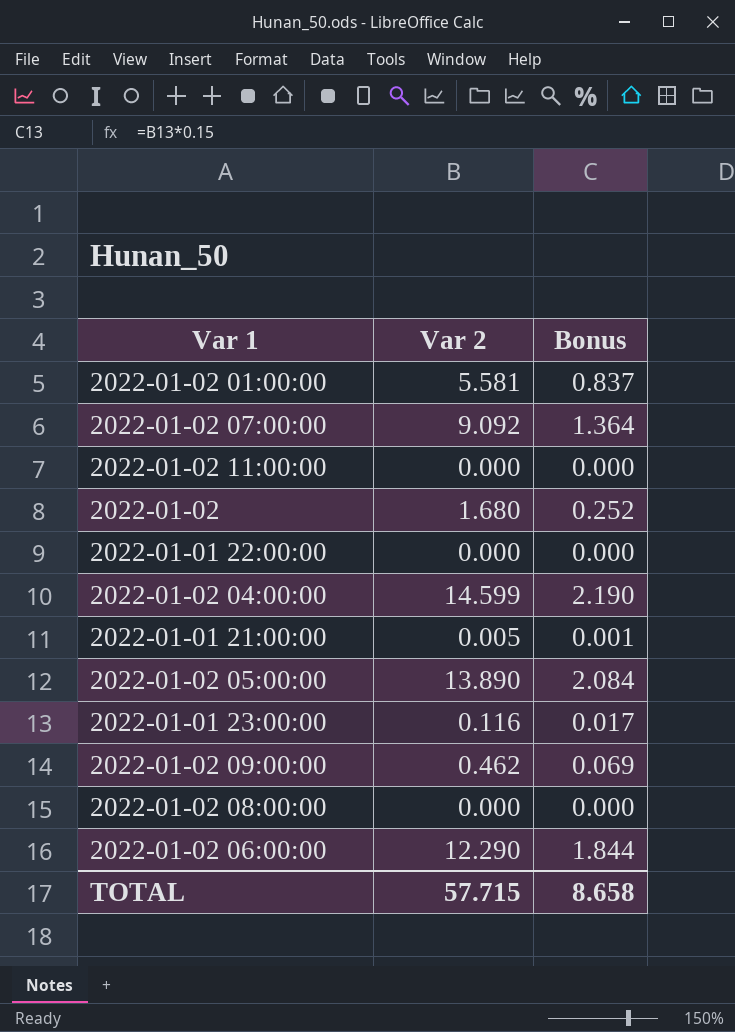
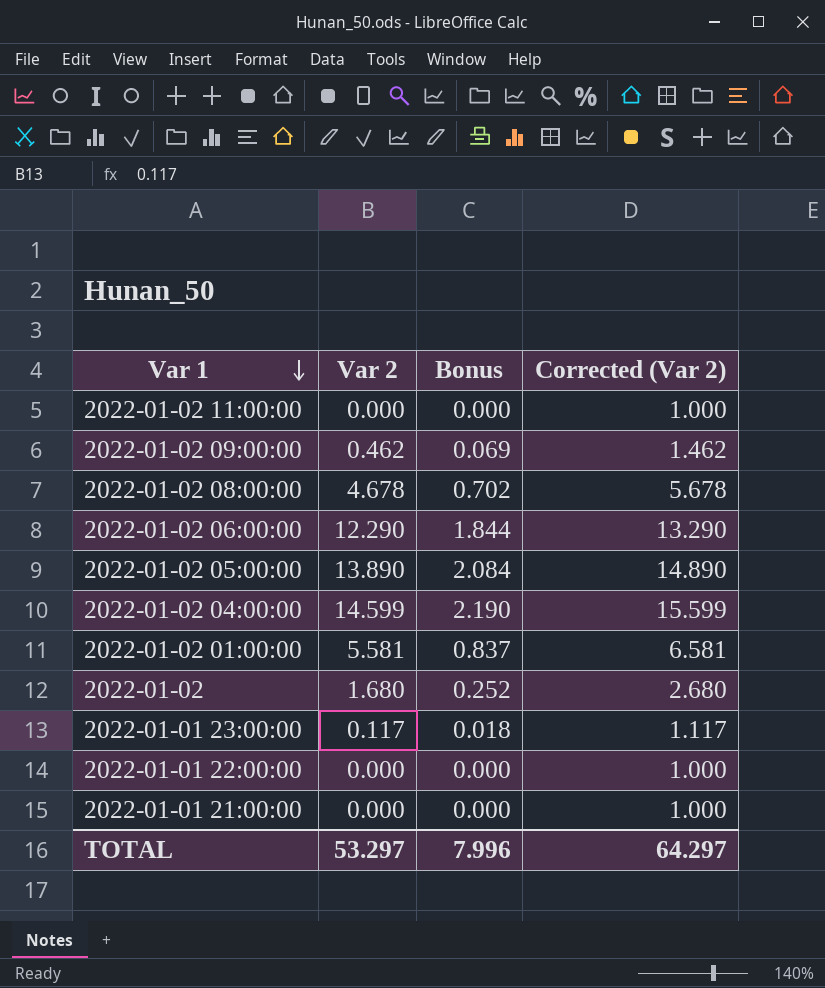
row order: none -> Var 1 descending
column Corrected (Var 2) | formula: none -> [Var 2] + 1
row 2022-01-02 07:00:00: 9.092 | 1.364 -> none
2022-01-02 08:00:00 | Var 2: 0.000 -> 4.678
2022-01-02 08:00:00 | Bonus: 0.000 -> 0.702
2022-01-01 23:00:00 | Var 2: 0.116 -> 0.117
2022-01-01 23:00:00 | Bonus: 0.017 -> 0.018
2022-01-01 21:00:00 | Var 2: 0.005 -> 0.000
2022-01-01 21:00:00 | Bonus: 0.001 -> 0.000
TOTAL | Var 2: 57.715 -> 53.297
TOTAL | Bonus: 8.658 -> 7.996

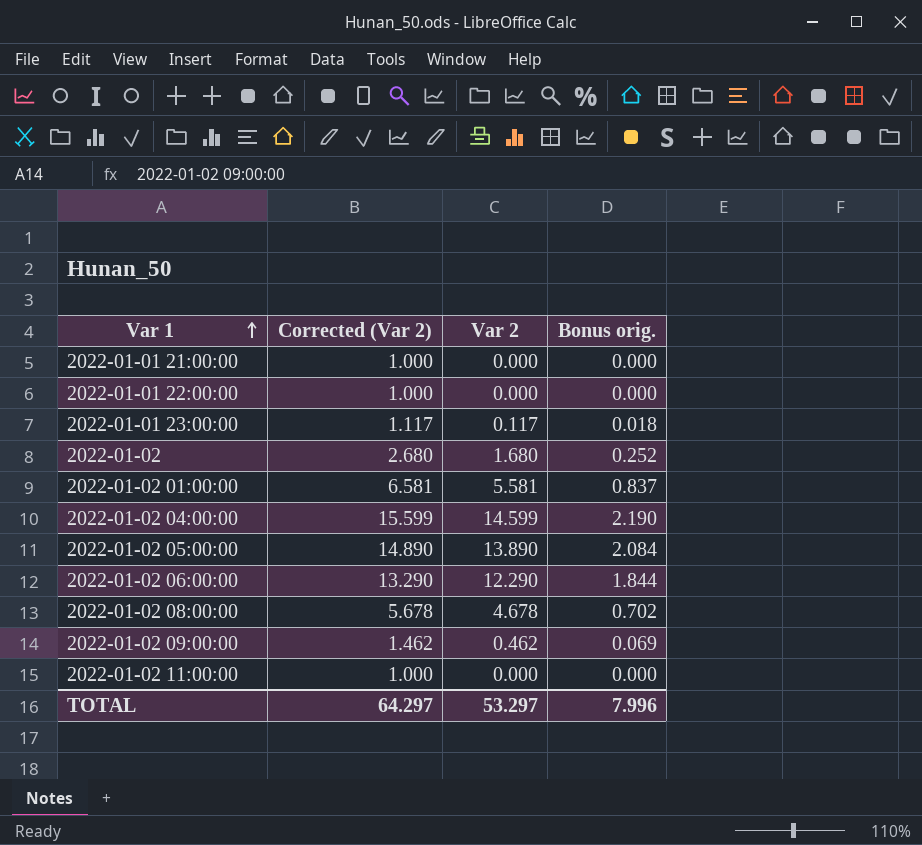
row order: Var 1 descending -> Var 1 ascending
column Corrected (Var 2) | position: 4 -> 2
column name: Bonus -> Bonus orig.

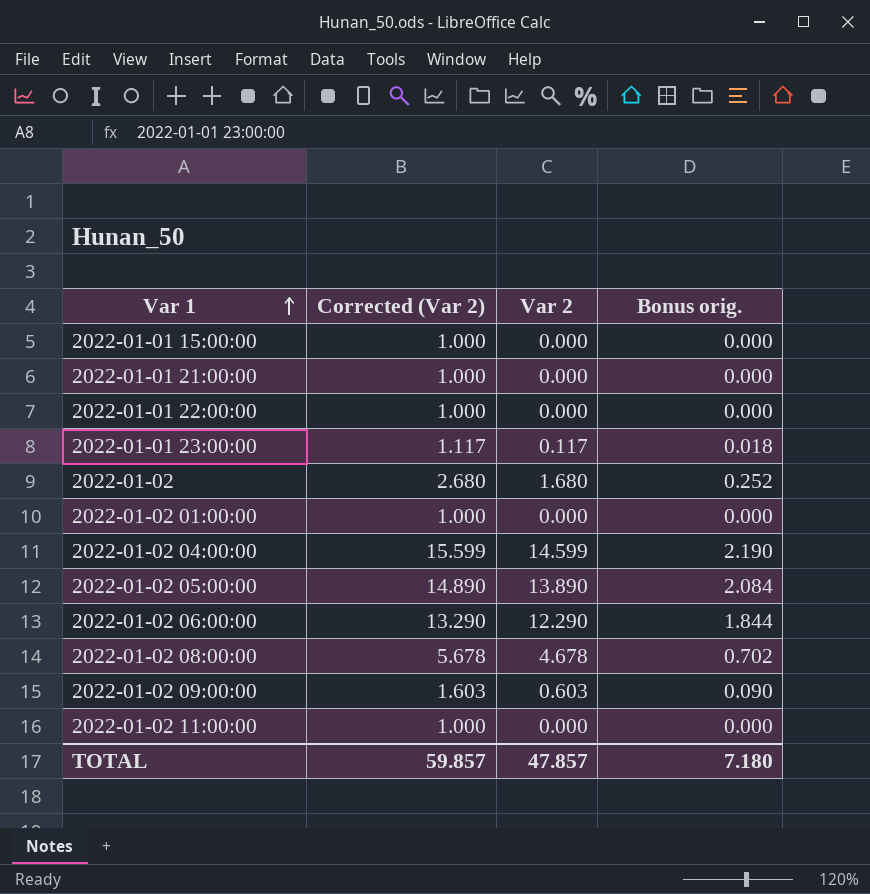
row 2022-01-01 15:00:00: none -> 1.000 | 0.000 | 0.000
2022-01-02 01:00:00 | Corrected (Var 2): 6.581 -> 1.000
2022-01-02 01:00:00 | Var 2: 5.581 -> 0.000
2022-01-02 01:00:00 | Bonus orig.: 0.837 -> 0.000
2022-01-02 09:00:00 | Corrected (Var 2): 1.462 -> 1.603
2022-01-02 09:00:00 | Var 2: 0.462 -> 0.603
2022-01-02 09:00:00 | Bonus orig.: 0.069 -> 0.090
TOTAL | Corrected (Var 2): 64.297 -> 59.857
TOTAL | Var 2: 53.297 -> 47.857
TOTAL | Bonus orig.: 7.996 -> 7.180

